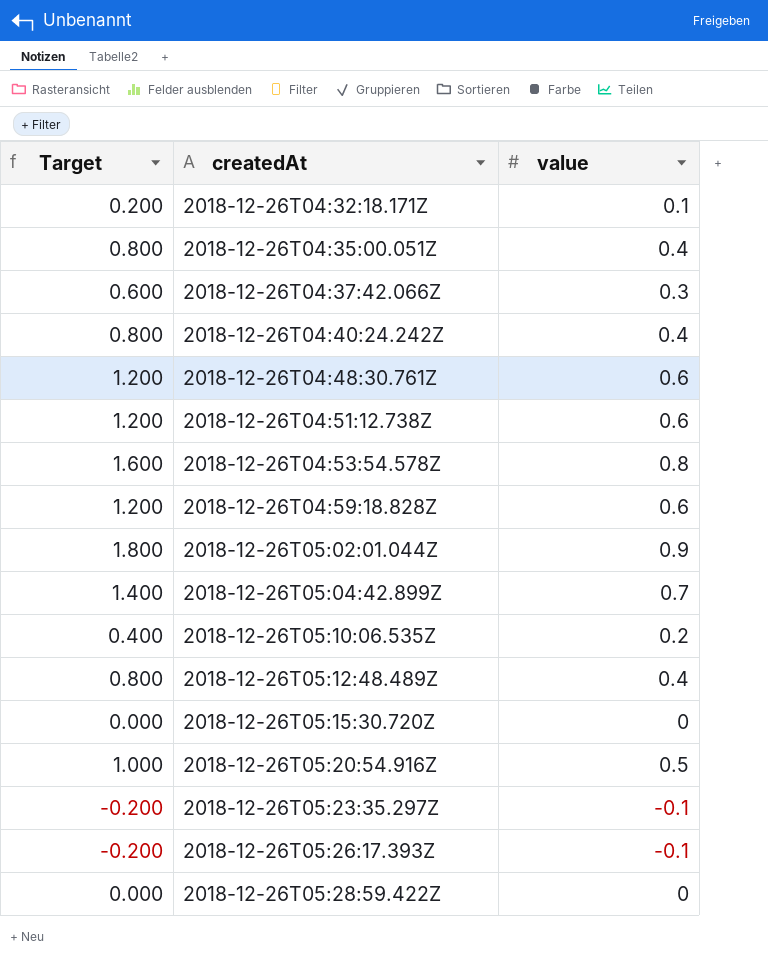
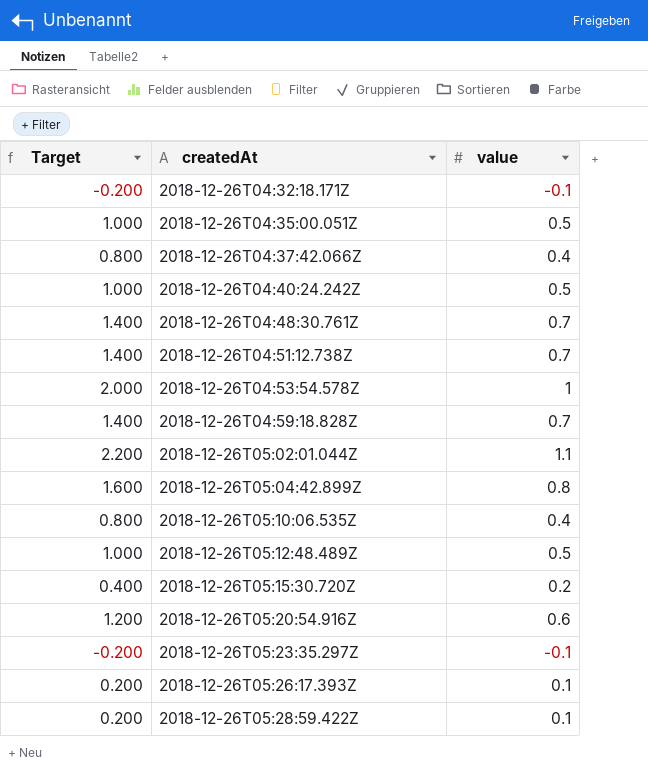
2018-12-26T04:32:18.171Z | Target: 0.200 -> -0.200
2018-12-26T04:32:18.171Z | value: 0.1 -> -0.1
2018-12-26T04:35:00.051Z | Target: 0.800 -> 1.000
2018-12-26T04:35:00.051Z | value: 0.4 -> 0.5
2018-12-26T04:37:42.066Z | Target: 0.600 -> 0.800
2018-12-26T04:37:42.066Z | value: 0.3 -> 0.4
2018-12-26T04:40:24.242Z | Target: 0.800 -> 1.000
2018-12-26T04:40:24.242Z | value: 0.4 -> 0.5
2018-12-26T04:48:30.761Z | Target: 1.200 -> 1.400
2018-12-26T04:48:30.761Z | value: 0.6 -> 0.7
2018-12-26T04:51:12.738Z | Target: 1.200 -> 1.400
2018-12-26T04:51:12.738Z | value: 0.6 -> 0.7
2018-12-26T04:53:54.578Z | Target: 1.600 -> 2.000
2018-12-26T04:53:54.578Z | value: 0.8 -> 1
2018-12-26T04:59:18.828Z | Target: 1.200 -> 1.400
2018-12-26T04:59:18.828Z | value: 0.6 -> 0.7
2018-12-26T05:02:01.044Z | Target: 1.800 -> 2.200
2018-12-26T05:02:01.044Z | value: 0.9 -> 1.1
2018-12-26T05:04:42.899Z | Target: 1.400 -> 1.600
2018-12-26T05:04:42.899Z | value: 0.7 -> 0.8
2018-12-26T05:10:06.535Z | Target: 0.400 -> 0.800
2018-12-26T05:10:06.535Z | value: 0.2 -> 0.4
2018-12-26T05:12:48.489Z | Target: 0.800 -> 1.000
2018-12-26T05:12:48.489Z | value: 0.4 -> 0.5
2018-12-26T05:15:30.720Z | Target: 0.000 -> 0.400
2018-12-26T05:15:30.720Z | value: 0 -> 0.2
2018-12-26T05:20:54.916Z | Target: 1.000 -> 1.200
2018-12-26T05:20:54.916Z | value: 0.5 -> 0.6
2018-12-26T05:26:17.393Z | Target: -0.200 -> 0.200
2018-12-26T05:26:17.393Z | value: -0.1 -> 0.1
2018-12-26T05:28:59.422Z | Target: 0.000 -> 0.200
2018-12-26T05:28:59.422Z | value: 0 -> 0.1

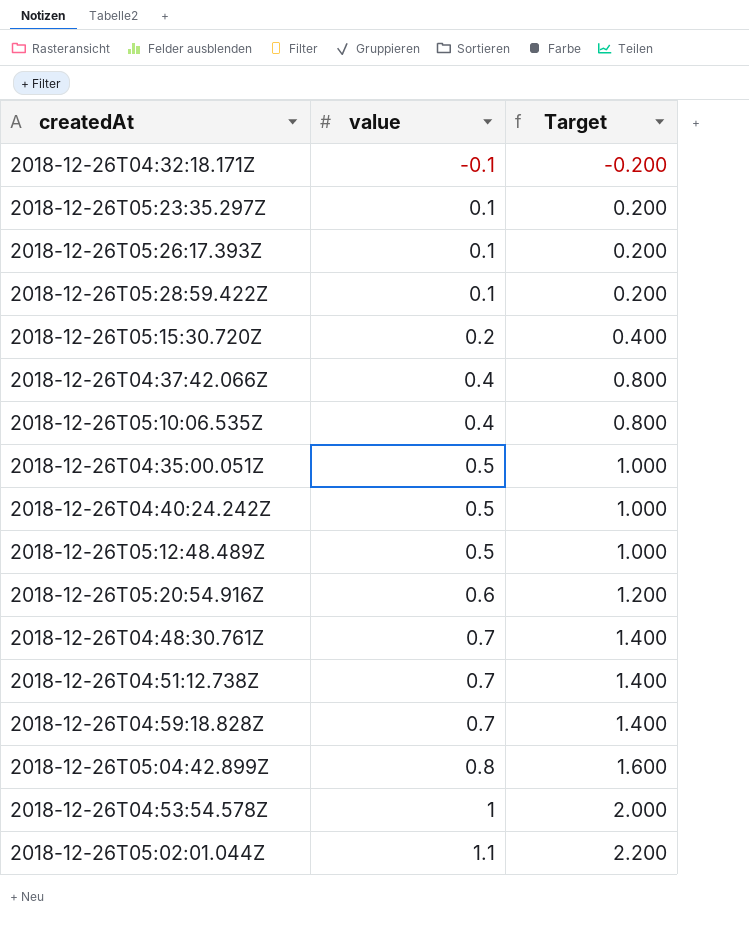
row order: createdAt ascending -> value ascending
column Target | position: 1 -> 3
2018-12-26T05:23:35.297Z | value: -0.1 -> 0.1
2018-12-26T05:23:35.297Z | Target: -0.200 -> 0.200

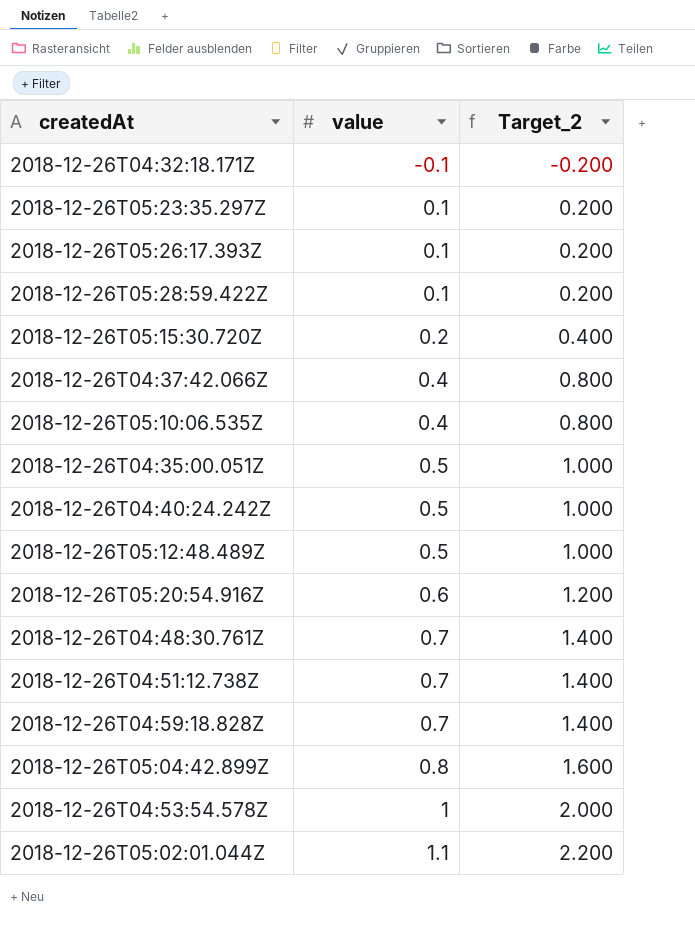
column name: Target -> Target_2

